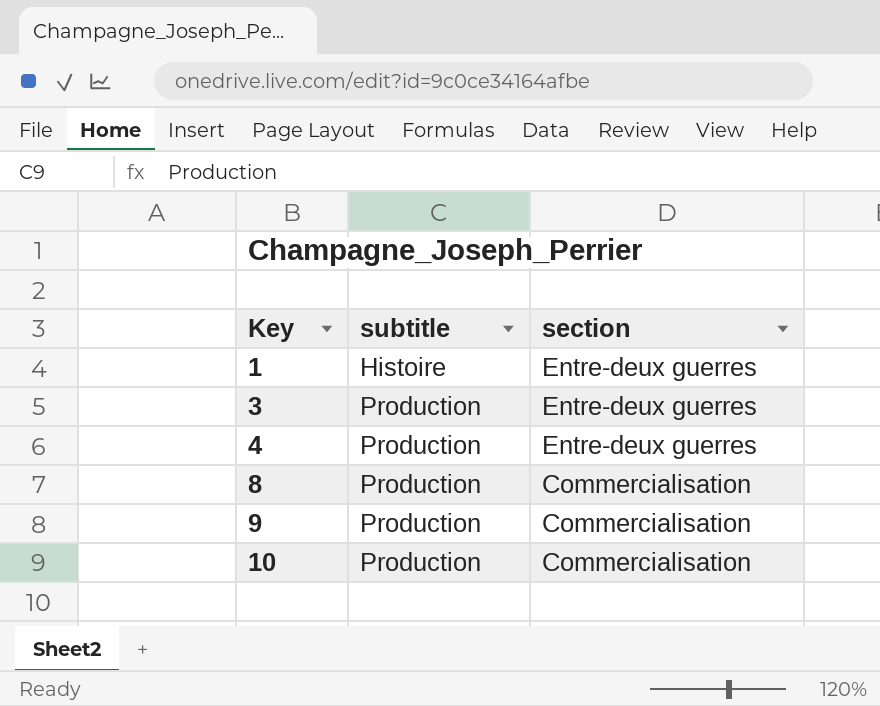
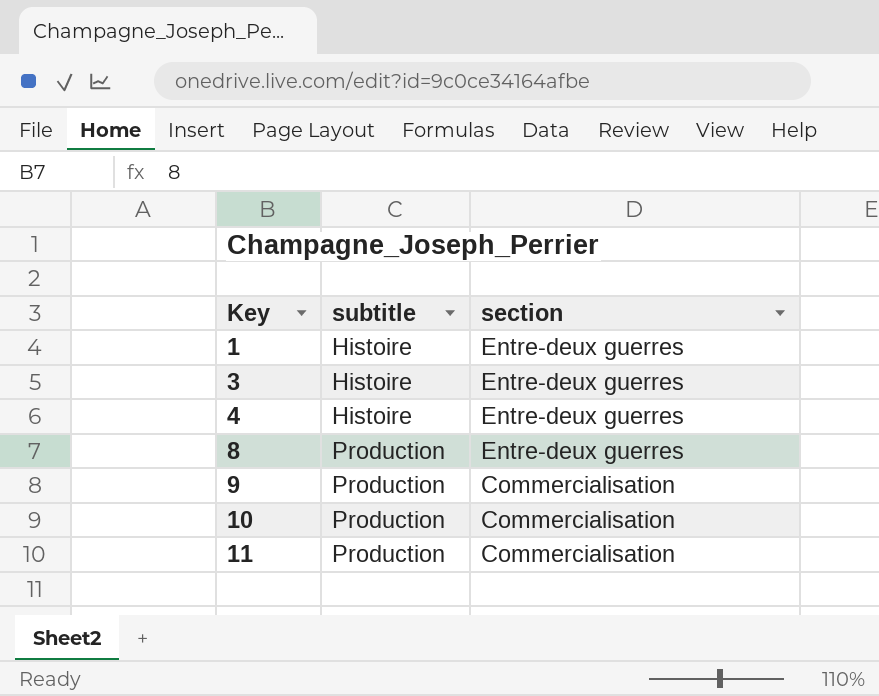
3 | subtitle: Production -> Histoire
4 | subtitle: Production -> Histoire
8 | section: Commercialisation -> Entre-deux guerres
row 11: none -> Production | Commercialisation

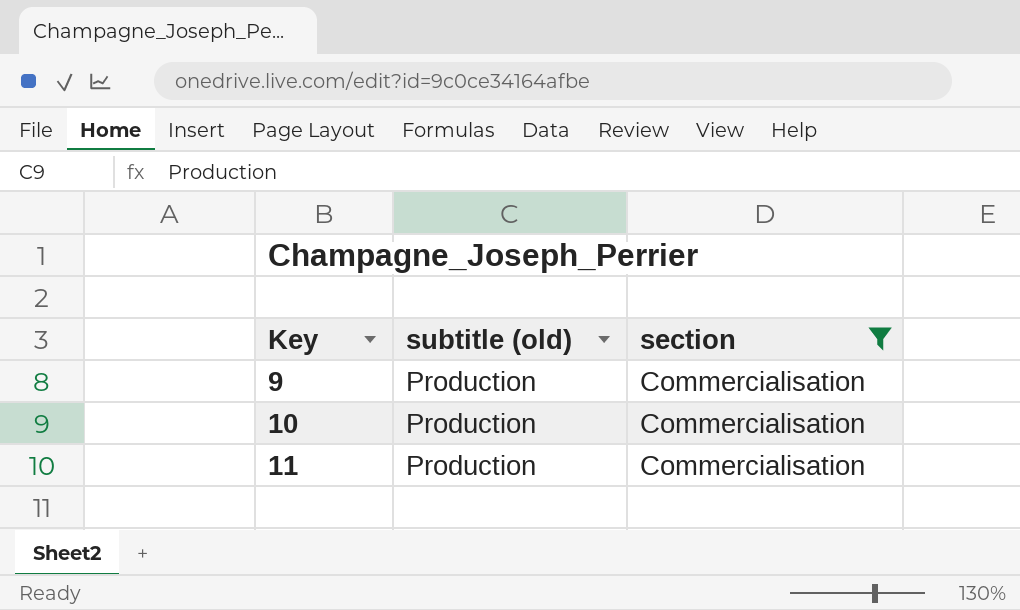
filter: none -> section = Commercialisation
column name: subtitle -> subtitle (old)

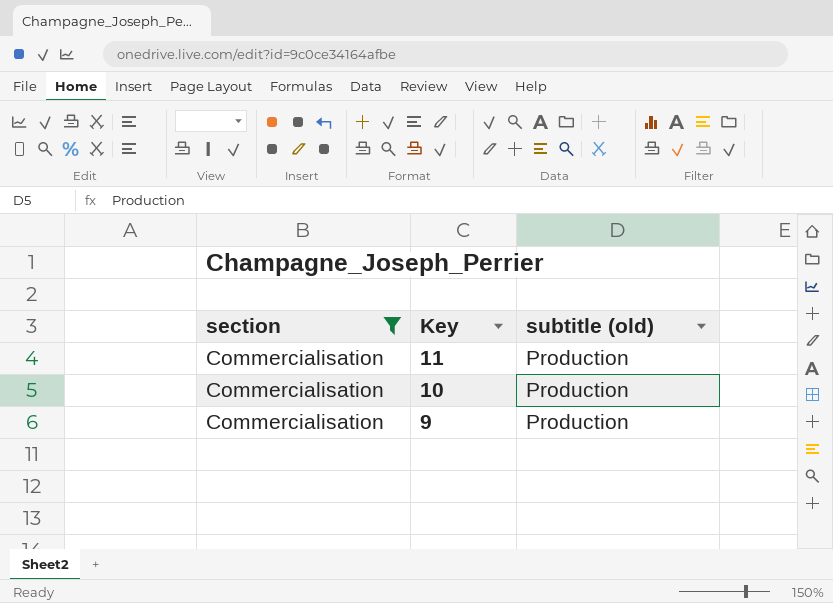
row order: Key ascending -> Key descending
column section | position: 3 -> 1

